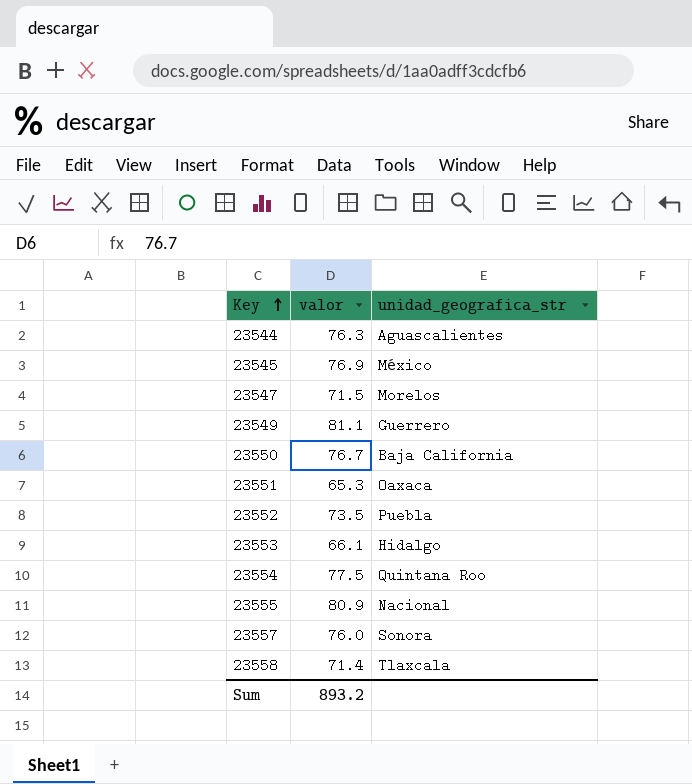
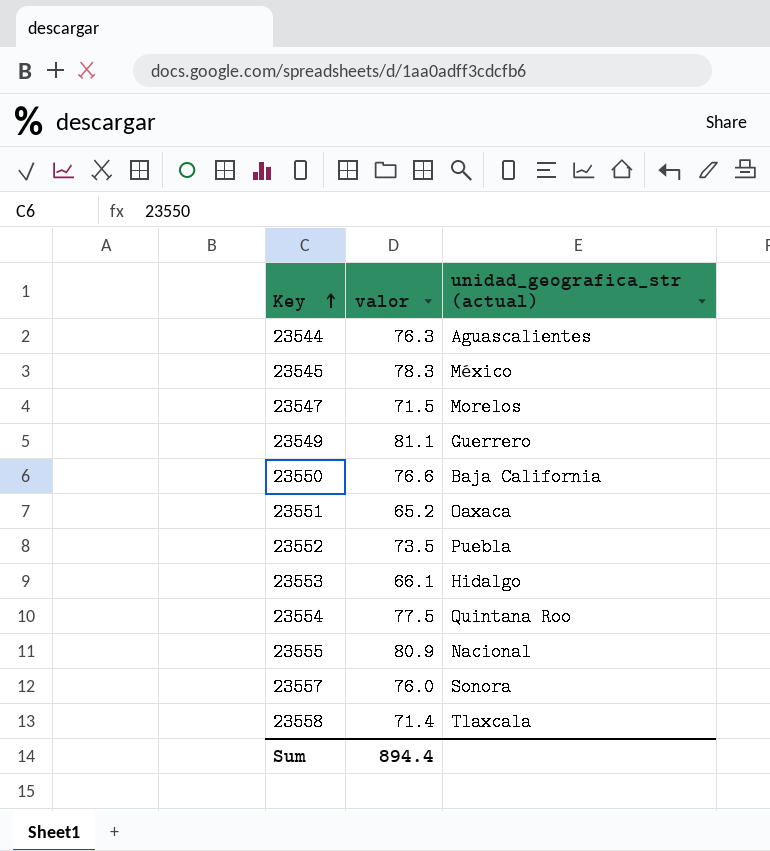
column name: unidad_geografica_str -> unidad_geografica_str (actual)
23545 | valor: 76.9 -> 78.3
23550 | valor: 76.7 -> 76.6
23551 | valor: 65.3 -> 65.2
Sum | valor: 893.2 -> 894.4

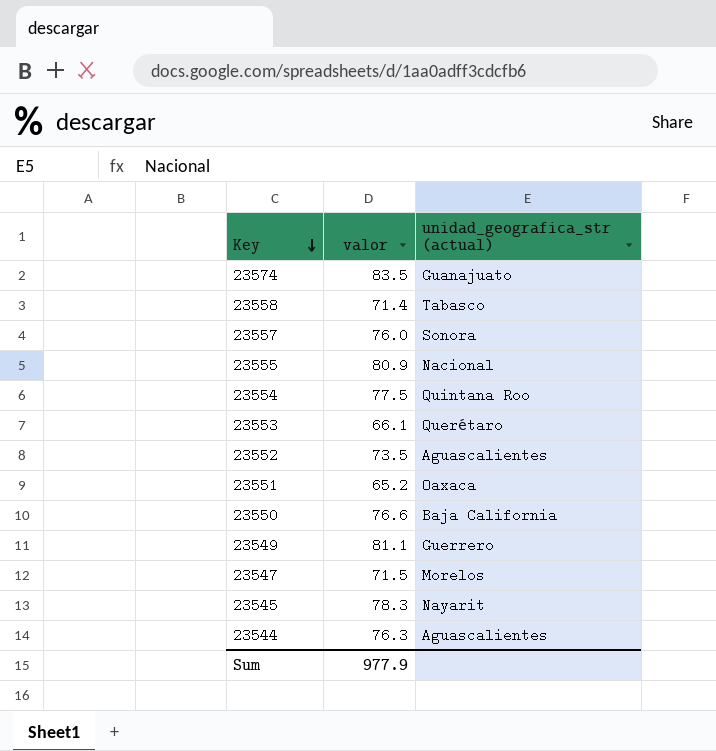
row order: Key ascending -> Key descending
row 23574: none -> 83.5 | Guanajuato
23558 | unidad_geografica_str (actual): Tlaxcala -> Tabasco
23553 | unidad_geografica_str (actual): Hidalgo -> Querétaro
23552 | unidad_geografica_str (actual): Puebla -> Aguascalientes
23545 | unidad_geografica_str (actual): México -> Nayarit
Sum | valor: 894.4 -> 977.9

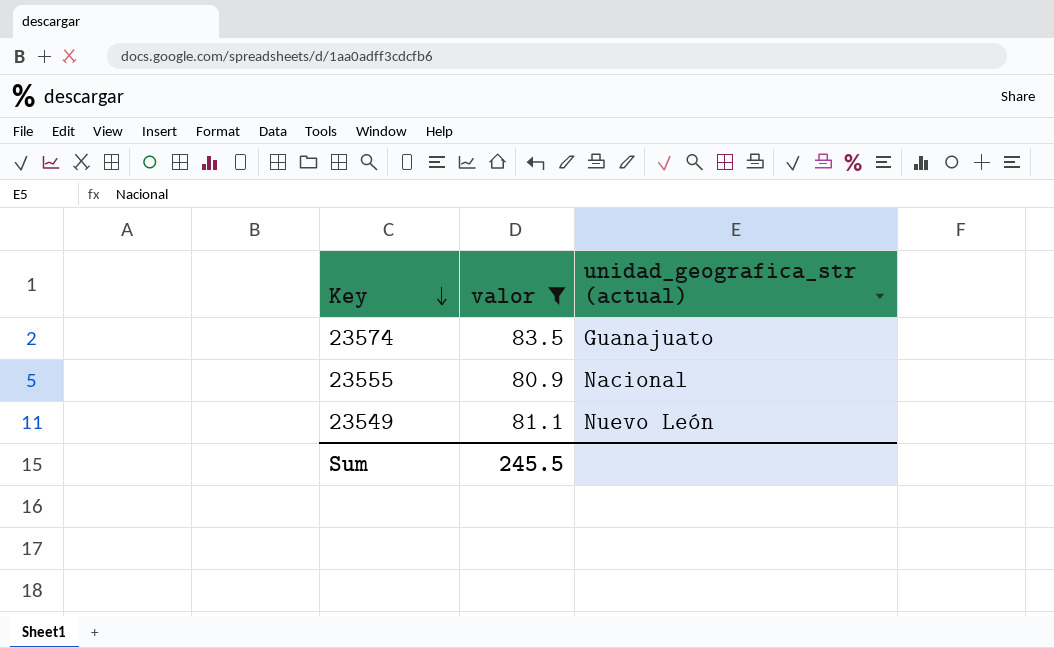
filter: none -> valor >= 80.9
23549 | unidad_geografica_str (actual): Guerrero -> Nuevo León
Sum | valor: 977.9 -> 245.5

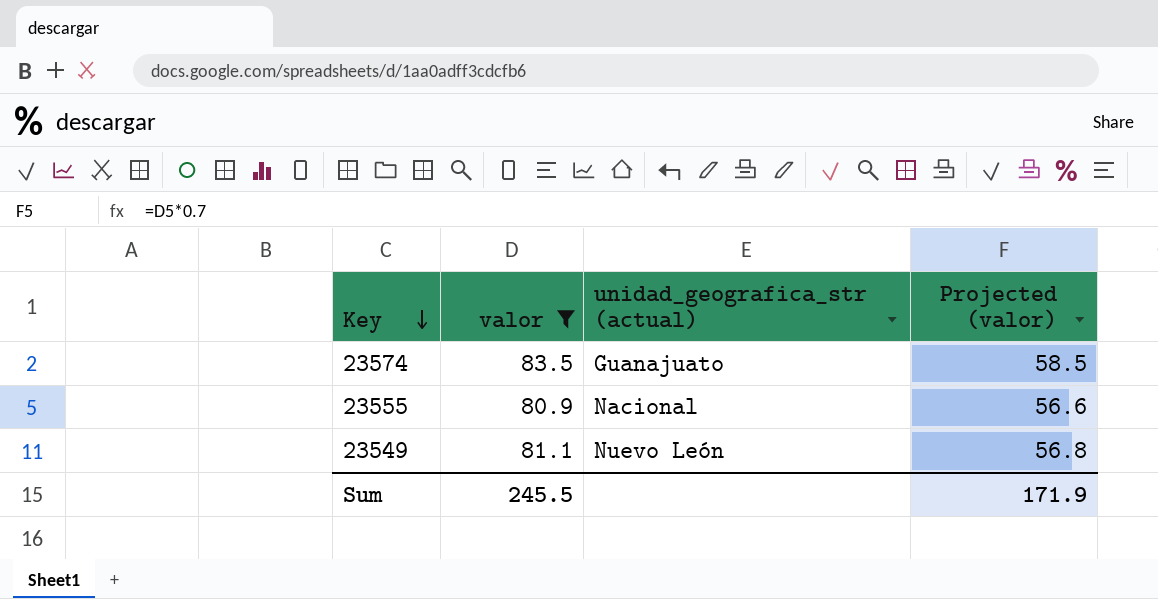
column Projected (valor) | formula: none -> [valor] * 0.7

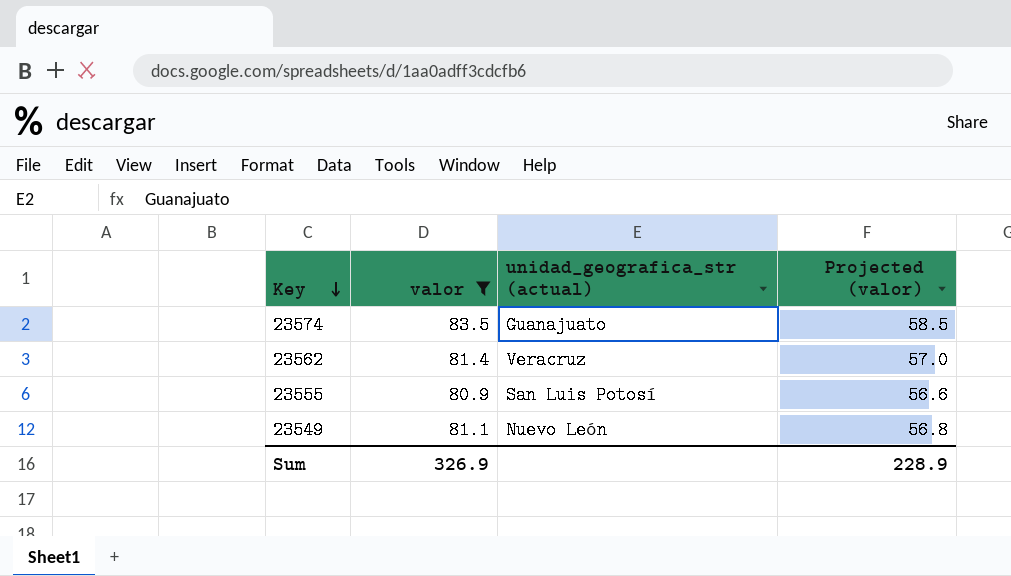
row 23562: none -> 81.4 | Veracruz | 57.0
23555 | unidad_geografica_str (actual): Nacional -> San Luis Potosí
Sum | valor: 245.5 -> 326.9
Sum | Projected (valor): 171.9 -> 228.9

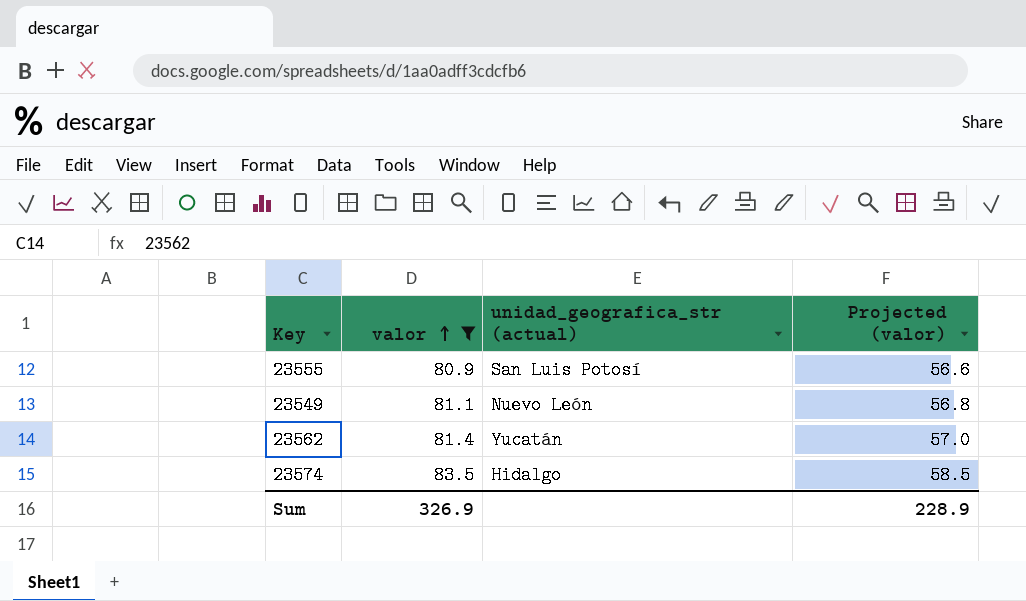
row order: Key descending -> valor ascending
23562 | unidad_geografica_str (actual): Veracruz -> Yucatán
23574 | unidad_geografica_str (actual): Guanajuato -> Hidalgo

